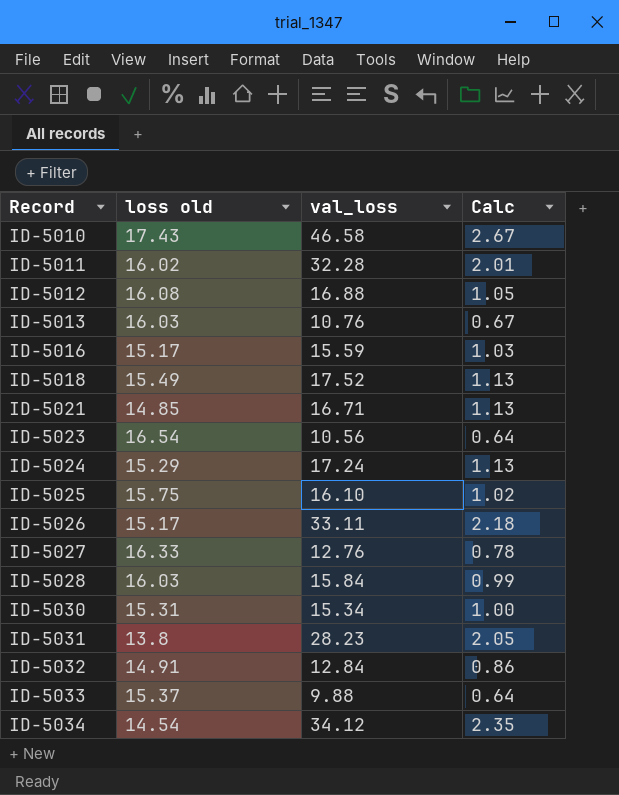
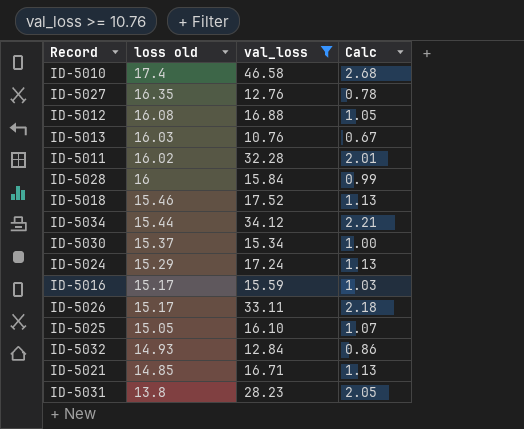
filter: none -> val_loss >= 10.76
row order: Record ascending -> loss old descending
ID-5010 | loss old: 17.43 -> 17.4
ID-5010 | Calc: 2.67 -> 2.68
ID-5027 | loss old: 16.33 -> 16.35
ID-5028 | loss old: 16.03 -> 16
ID-5018 | loss old: 15.49 -> 15.46
ID-5034 | loss old: 14.54 -> 15.44
ID-5034 | Calc: 2.35 -> 2.21
ID-5030 | loss old: 15.31 -> 15.37
ID-5025 | loss old: 15.75 -> 15.05
ID-5025 | Calc: 1.02 -> 1.07
ID-5032 | loss old: 14.91 -> 14.93

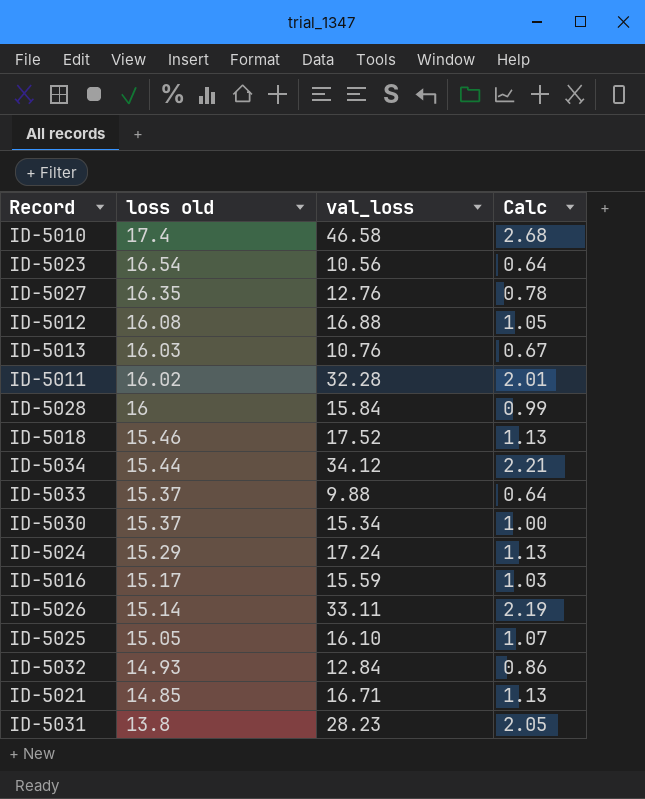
filter: val_loss >= 10.76 -> none
ID-5026 | loss old: 15.17 -> 15.14
ID-5026 | Calc: 2.18 -> 2.19

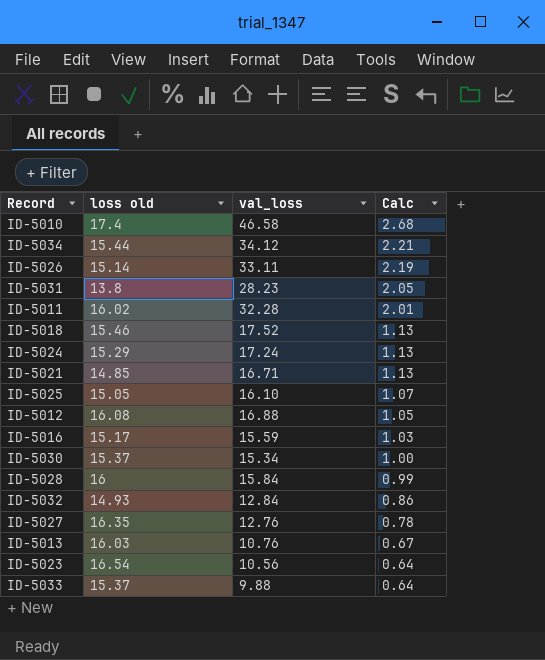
row order: loss old descending -> Calc descending

